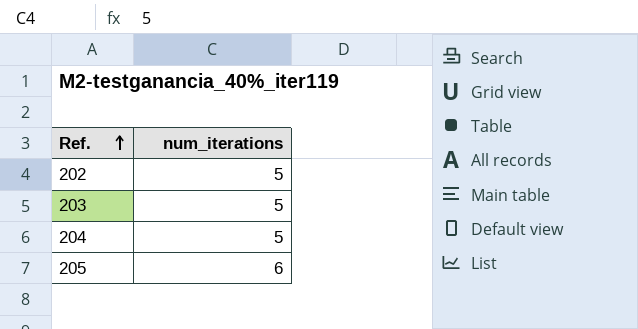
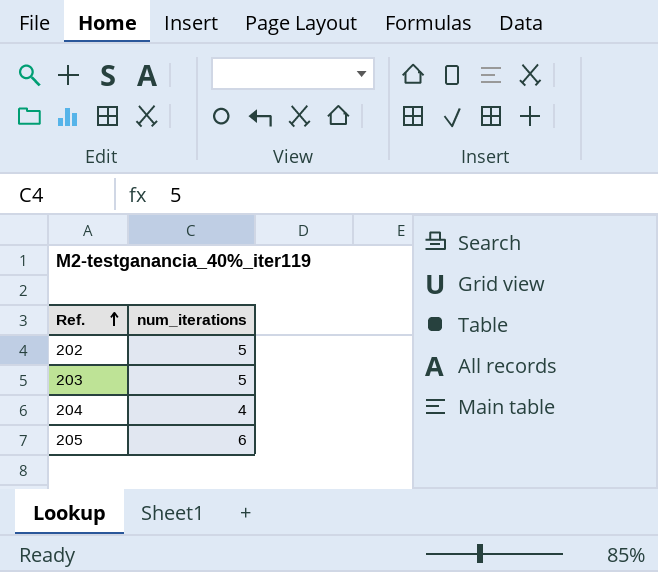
204 | num_iterations: 5 -> 4

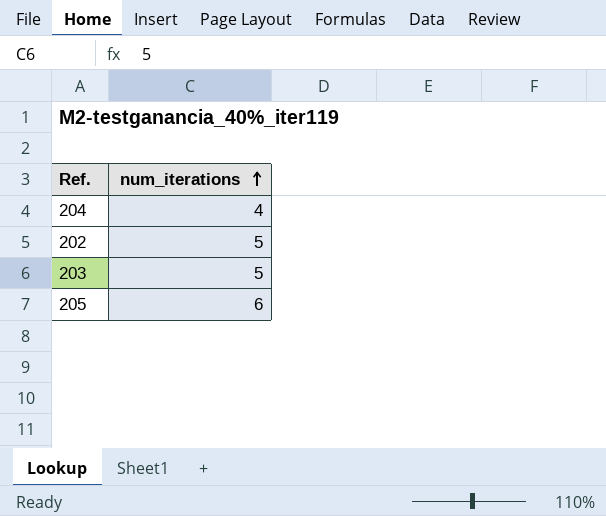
row order: Ref. ascending -> num_iterations ascending

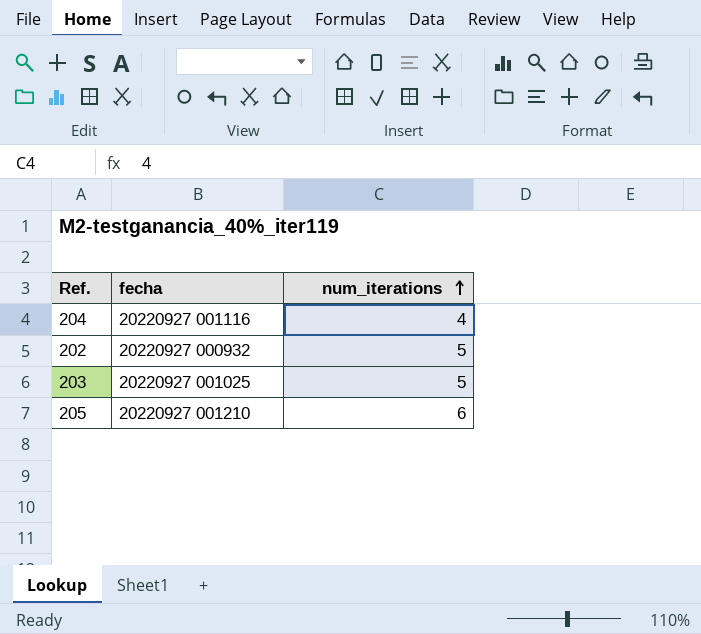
column fecha | position: none -> 2

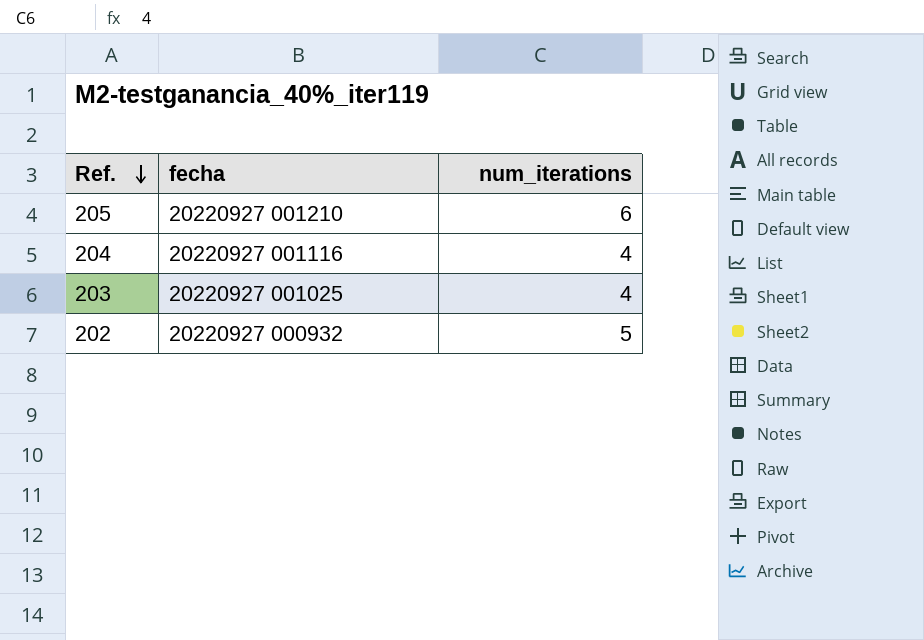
row order: num_iterations ascending -> Ref. descending
203 | num_iterations: 5 -> 4

